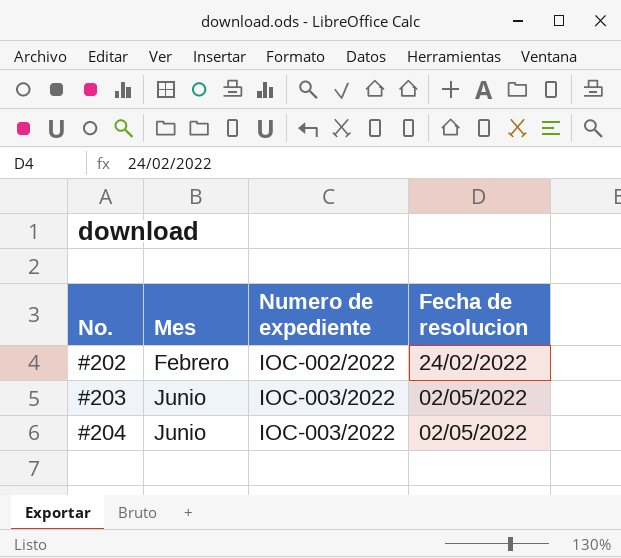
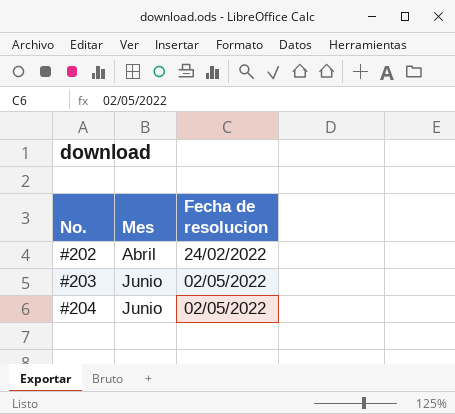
column Numero de expediente | position: 3 -> none
#202 | Mes: Febrero -> Abril

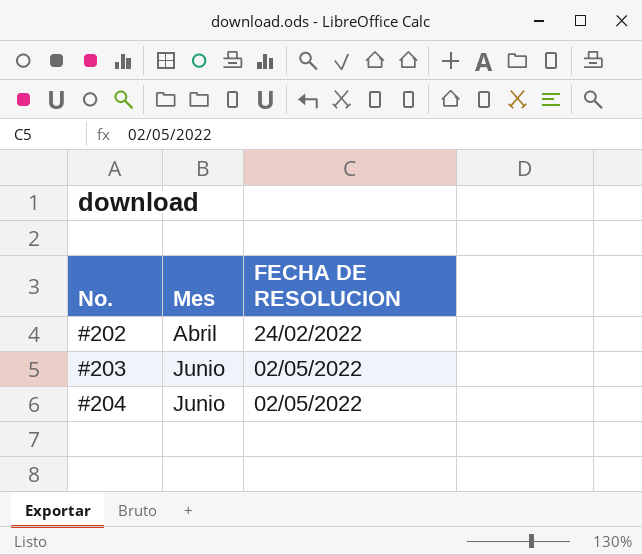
column name: Fecha de resolucion -> FECHA DE RESOLUCION

